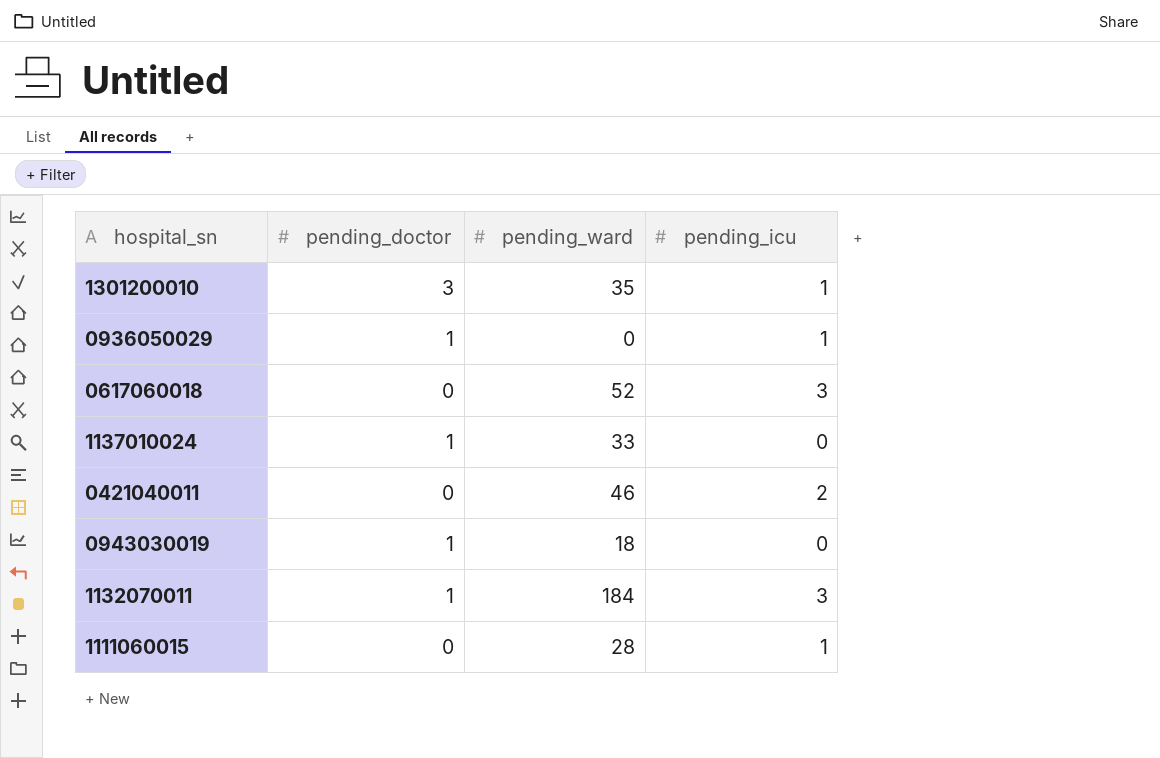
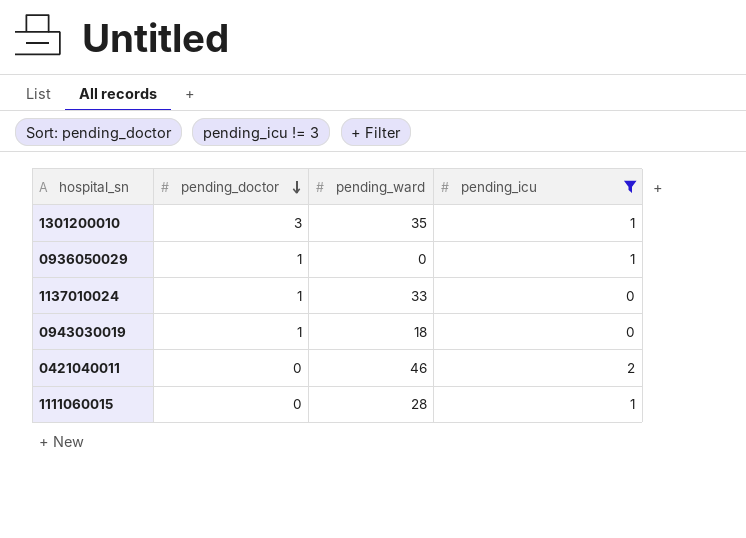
filter: none -> pending_icu != 3
row order: none -> pending_doctor descending

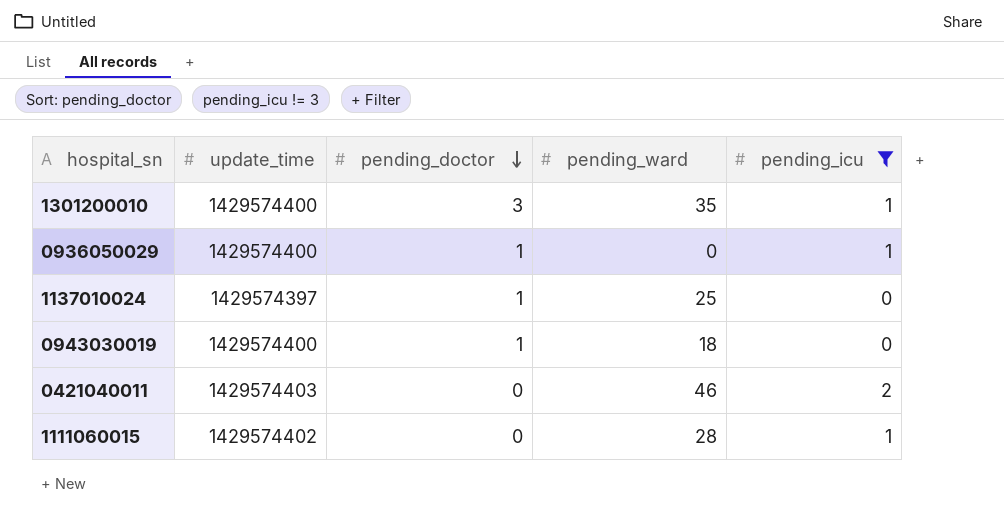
column update_time | position: none -> 2
1137010024 | pending_ward: 33 -> 25

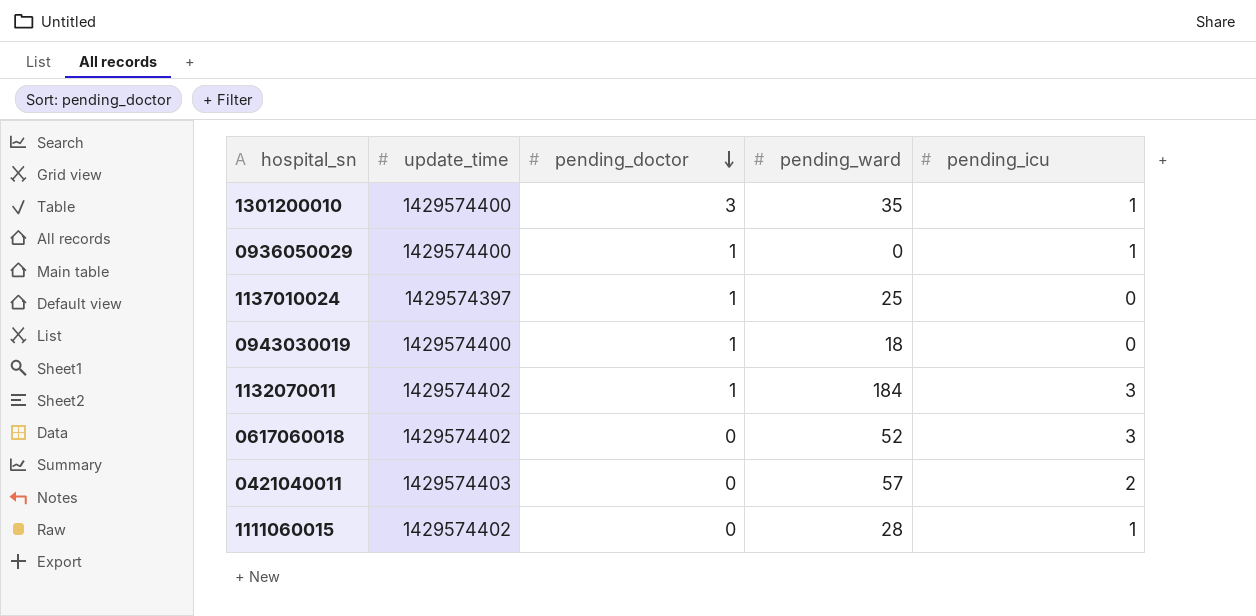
filter: pending_icu != 3 -> none
0421040011 | pending_ward: 46 -> 57

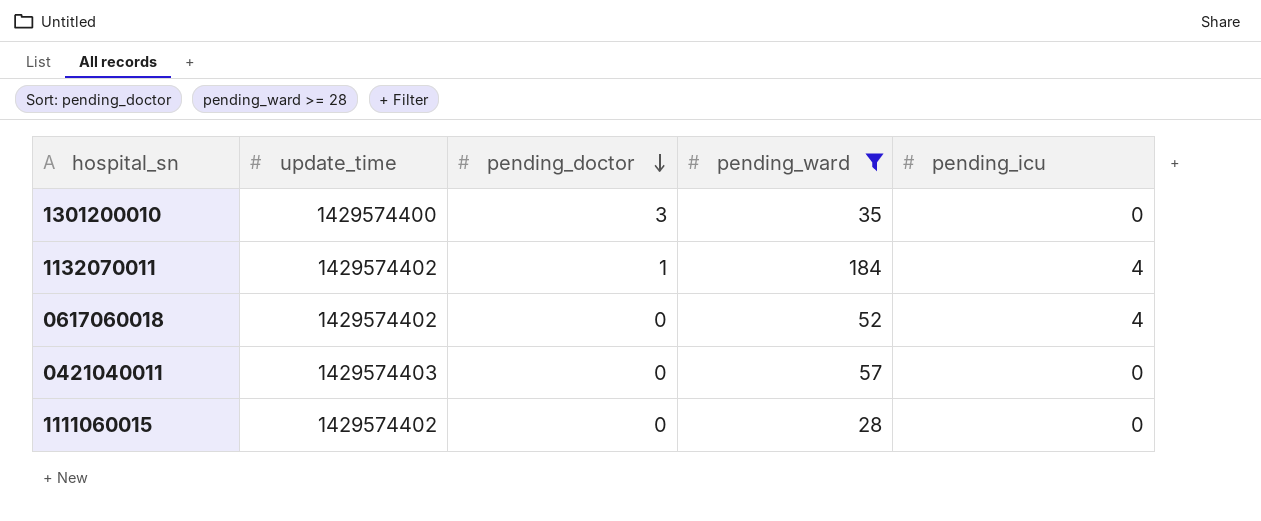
filter: none -> pending_ward >= 28
1301200010 | pending_icu: 1 -> 0
1132070011 | pending_icu: 3 -> 4
0617060018 | pending_icu: 3 -> 4
0421040011 | pending_icu: 2 -> 0
1111060015 | pending_icu: 1 -> 0

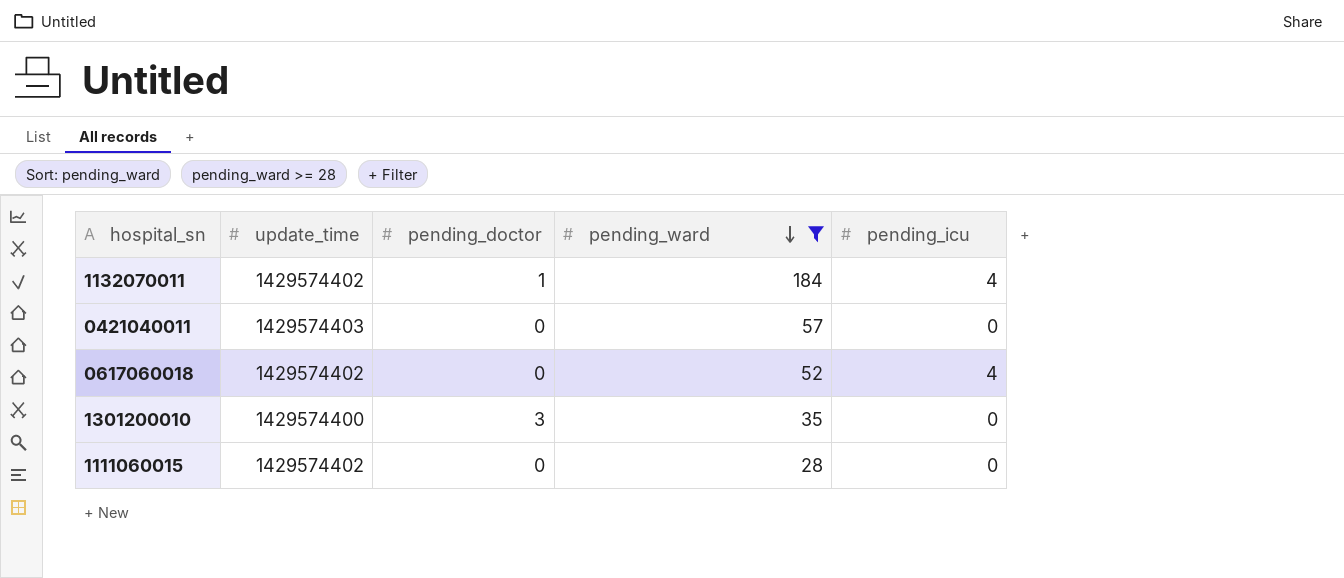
row order: pending_doctor descending -> pending_ward descending

